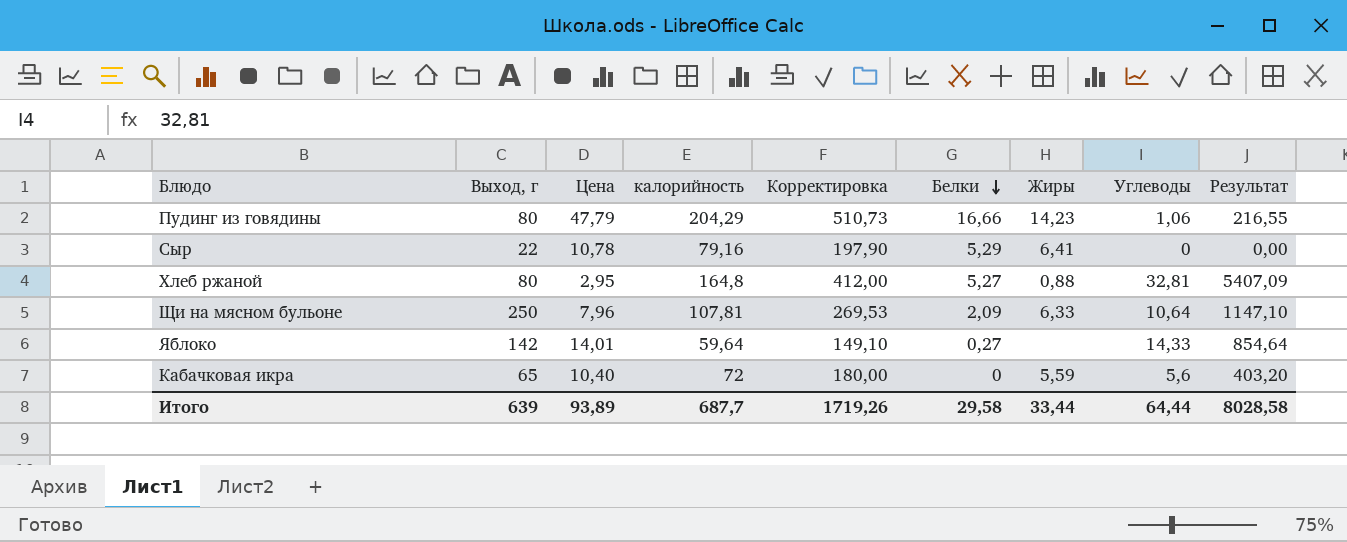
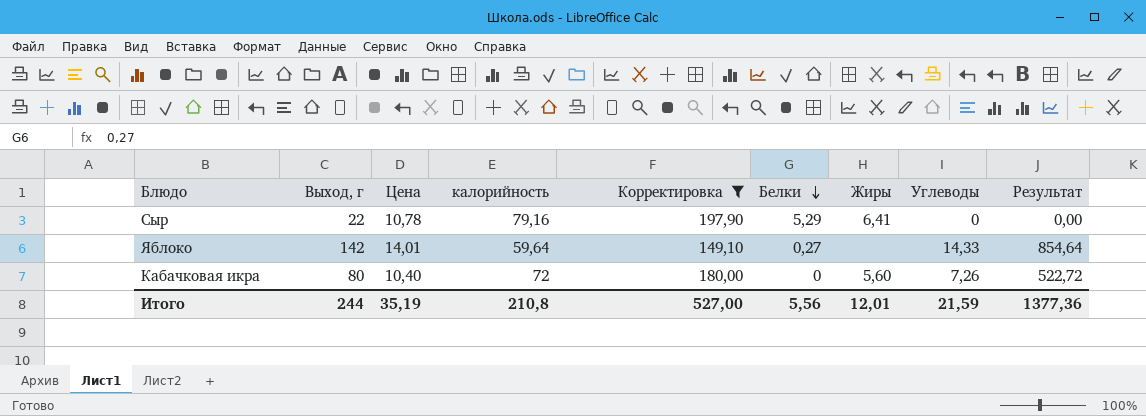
filter: none -> Корректировка <= 197,90
Кабачковая икра | Выход, г: 65 -> 80
Кабачковая икра | Жиры: 5,59 -> 5,60
Кабачковая икра | Углеводы: 5,6 -> 7,26
Кабачковая икра | Результат: 403,20 -> 522,72
Итого | Выход, г: 639 -> 244
Итого | Цена: 93,89 -> 35,19
Итого | калорийность: 687,7 -> 210,8
Итого | Корректировка: 1719,26 -> 527,00
Итого | Белки: 29,58 -> 5,56
Итого | Жиры: 33,44 -> 12,01
Итого | Углеводы: 64,44 -> 21,59
Итого | Результат: 8028,58 -> 1377,36

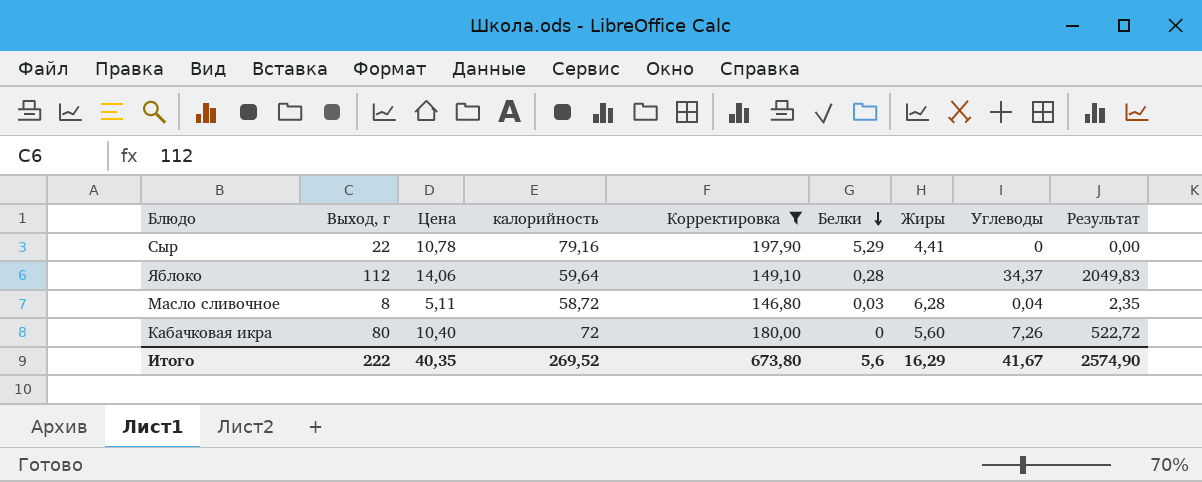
Сыр | Жиры: 6,41 -> 4,41
Яблоко | Выход, г: 142 -> 112
Яблоко | Цена: 14,01 -> 14,06
Яблоко | Белки: 0,27 -> 0,28
Яблоко | Углеводы: 14,33 -> 34,37
Яблоко | Результат: 854,64 -> 2049,83
row Масло сливочное: none -> 8 | 5,11 | 58,72 | 146,80 | 0,03 | 6,28 | 0,04 | 2,35
Итого | Выход, г: 244 -> 222
Итого | Цена: 35,19 -> 40,35
Итого | калорийность: 210,8 -> 269,52
Итого | Корректировка: 527,00 -> 673,80
Итого | Белки: 5,56 -> 5,6
Итого | Жиры: 12,01 -> 16,29
Итого | Углеводы: 21,59 -> 41,67
Итого | Результат: 1377,36 -> 2574,90

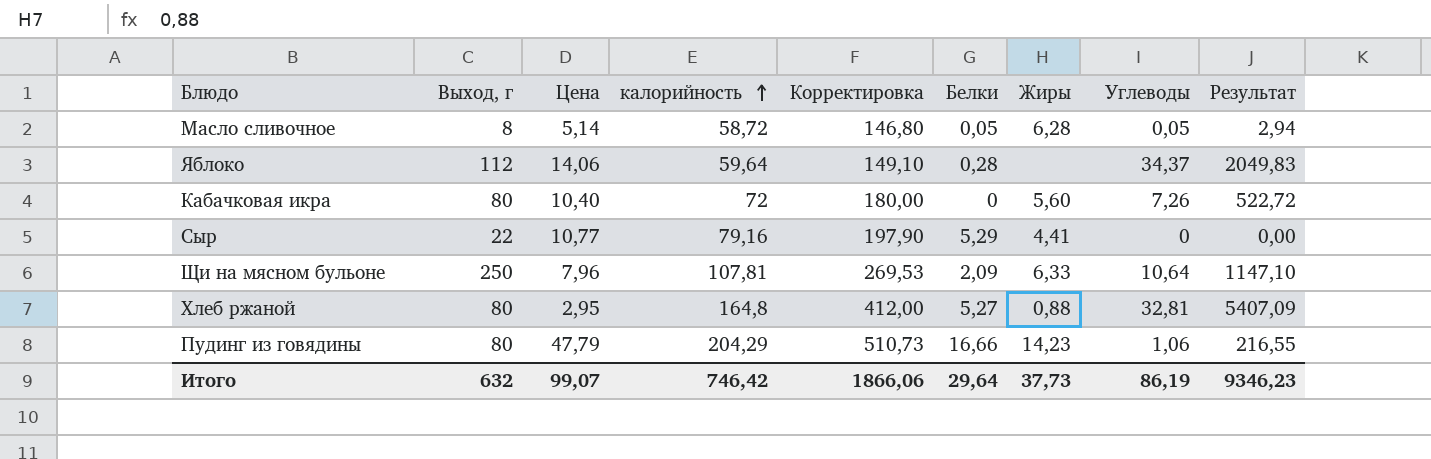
filter: Корректировка <= 197,90 -> none
row order: Белки descending -> калорийность ascending
Масло сливочное | Цена: 5,11 -> 5,14
Масло сливочное | Белки: 0,03 -> 0,05
Масло сливочное | Углеводы: 0,04 -> 0,05
Масло сливочное | Результат: 2,35 -> 2,94
Сыр | Цена: 10,78 -> 10,77
Итого | Выход, г: 222 -> 632
Итого | Цена: 40,35 -> 99,07
Итого | калорийность: 269,52 -> 746,42
Итого | Корректировка: 673,80 -> 1866,06
Итого | Белки: 5,6 -> 29,64
Итого | Жиры: 16,29 -> 37,73
Итого | Углеводы: 41,67 -> 86,19
Итого | Результат: 2574,90 -> 9346,23

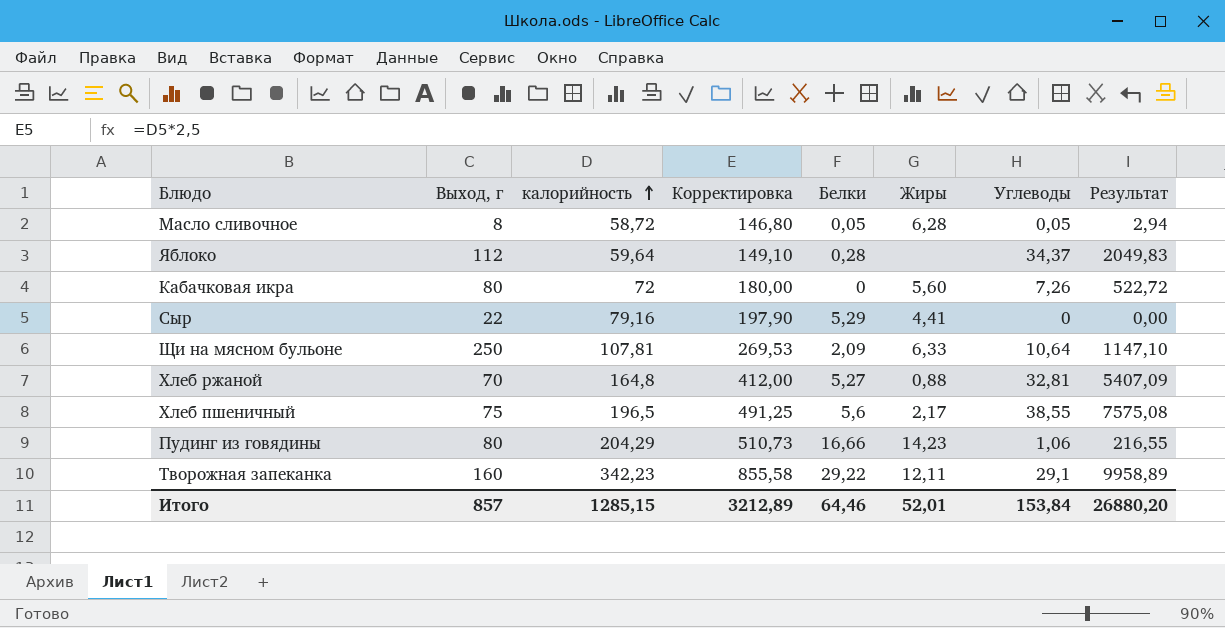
column Цена | position: 3 -> none
Хлеб ржаной | Выход, г: 80 -> 70
row Хлеб пшеничный: none -> 75 | 196,5 | 491,25 | 5,6 | 2,17 | 38,55 | 7575,08
row Творожная запеканка: none -> 160 | 342,23 | 855,58 | 29,22 | 12,11 | 29,1 | 9958,89
Итого | Выход, г: 632 -> 857
Итого | калорийность: 746,42 -> 1285,15
Итого | Корректировка: 1866,06 -> 3212,89
Итого | Белки: 29,64 -> 64,46
Итого | Жиры: 37,73 -> 52,01
Итого | Углеводы: 86,19 -> 153,84
Итого | Результат: 9346,23 -> 26880,20

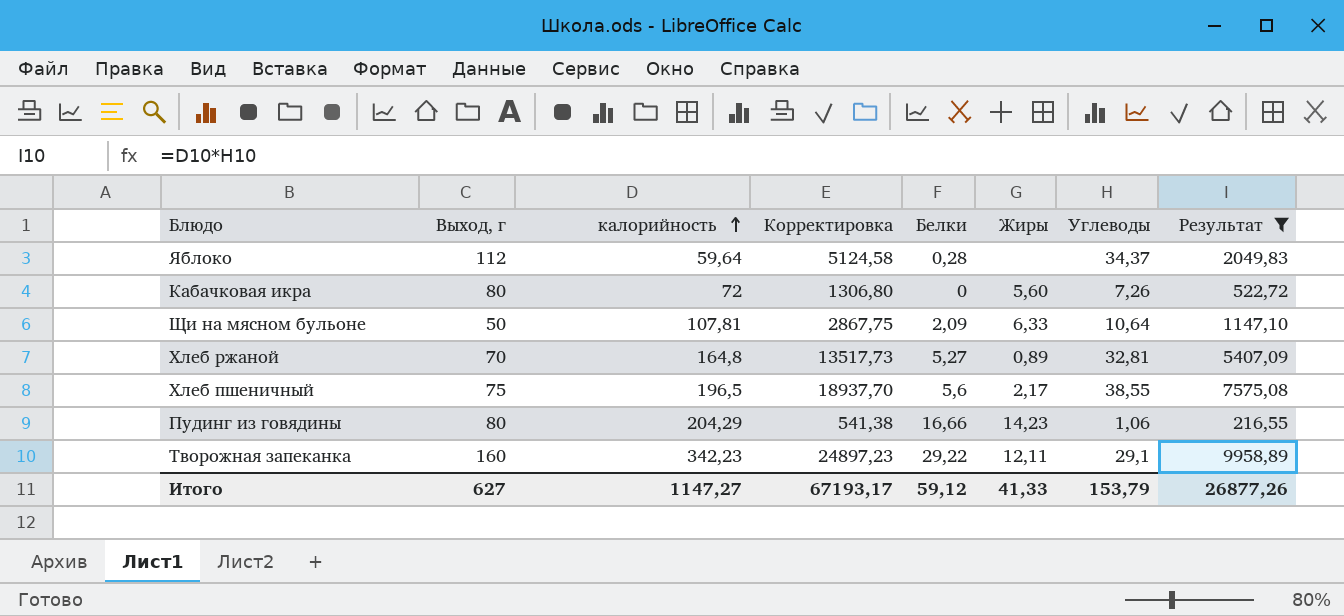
filter: none -> Результат >= 216,55
column Корректировка | formula: [калорийность] * 2,5 -> [Результат] * 2,5
Щи на мясном бульоне | Выход, г: 250 -> 50
Хлеб ржаной | Жиры: 0,88 -> 0,89
Итого | Выход, г: 857 -> 627
Итого | калорийность: 1285,15 -> 1147,27
Итого | Корректировка: 3212,89 -> 67193,17
Итого | Белки: 64,46 -> 59,12
Итого | Жиры: 52,01 -> 41,33
Итого | Углеводы: 153,84 -> 153,79
Итого | Результат: 26880,20 -> 26877,26

